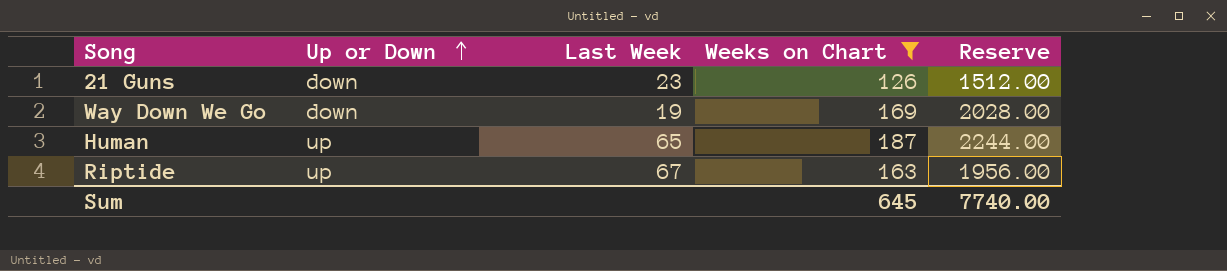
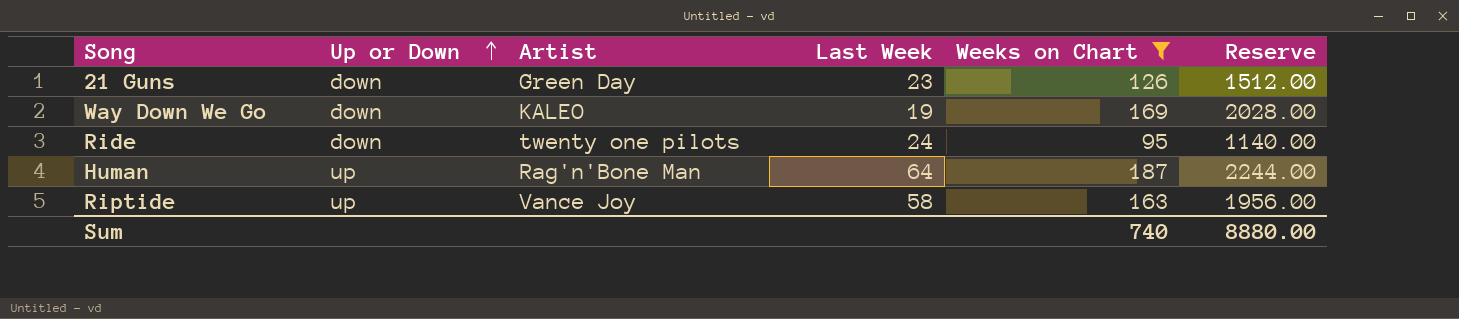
column Artist | position: none -> 3
row Ride: none -> down | twenty one pilots | 24 | 95 | 1140.00
Human | Last Week: 65 -> 64
Riptide | Last Week: 67 -> 58
Sum | Weeks on Chart: 645 -> 740
Sum | Reserve: 7740.00 -> 8880.00

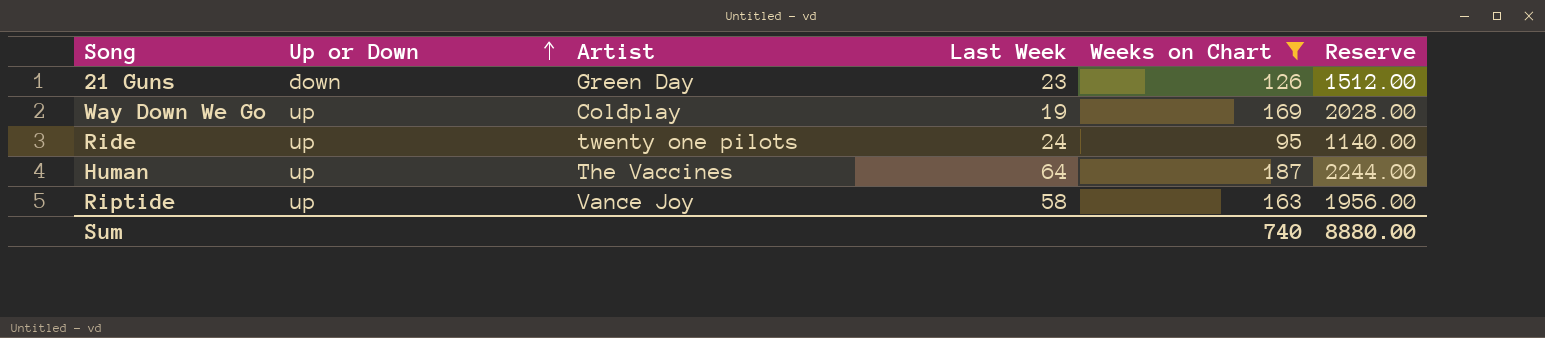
Way Down We Go | Up or Down: down -> up
Way Down We Go | Artist: KALEO -> Coldplay
Ride | Up or Down: down -> up
Human | Artist: Rag'n'Bone Man -> The Vaccines

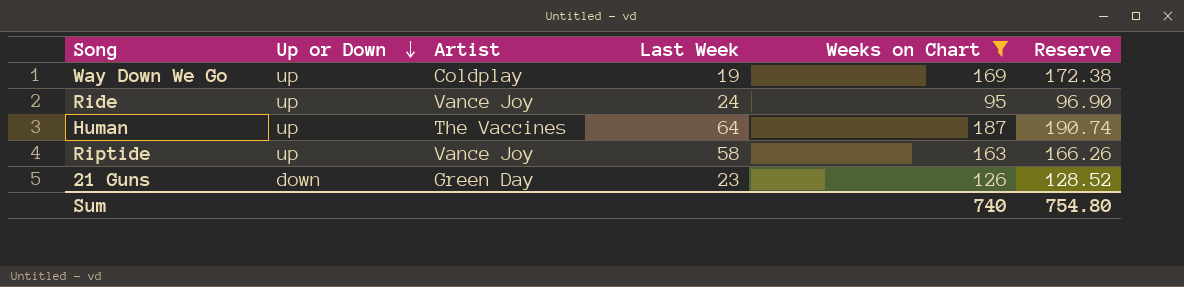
row order: Up or Down ascending -> Up or Down descending
column Reserve | formula: [Weeks on Chart] * 12 -> [Weeks on Chart] * 1.02
Ride | Artist: twenty one pilots -> Vance Joy
Sum | Reserve: 8880.00 -> 754.80

